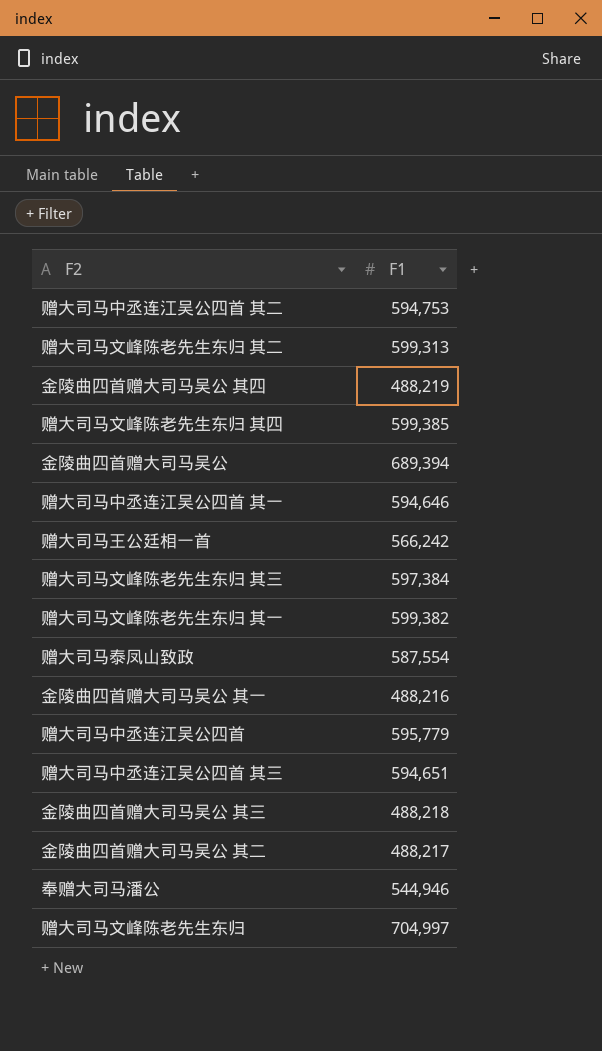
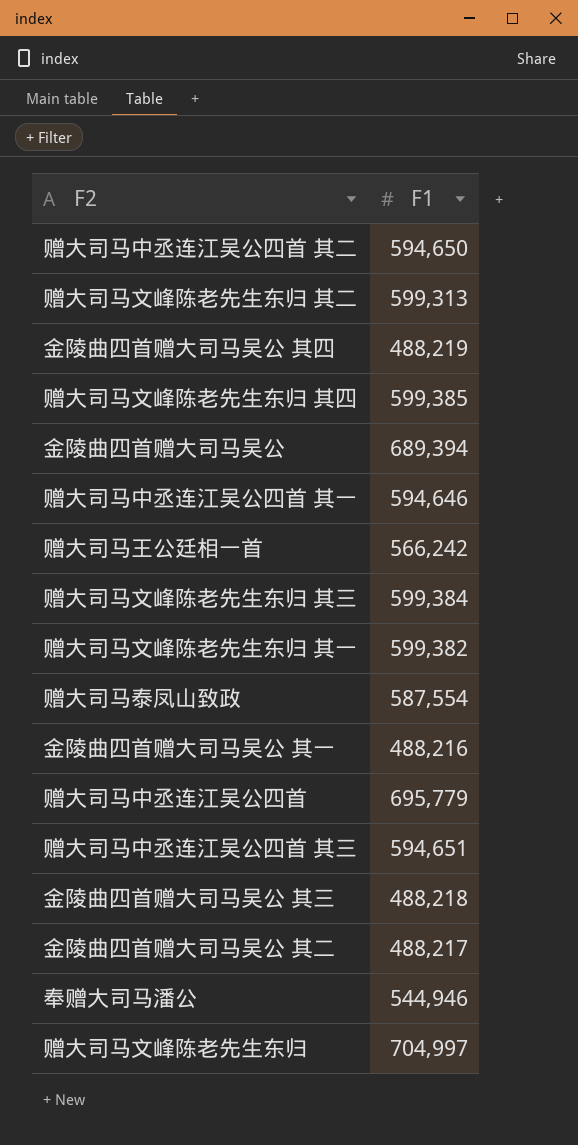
赠大司马中丞连江吴公四首 其二 | F1: 594,753 -> 594,650
赠大司马文峰陈老先生东归 其三 | F1: 597,384 -> 599,384
赠大司马中丞连江吴公四首 | F1: 595,779 -> 695,779

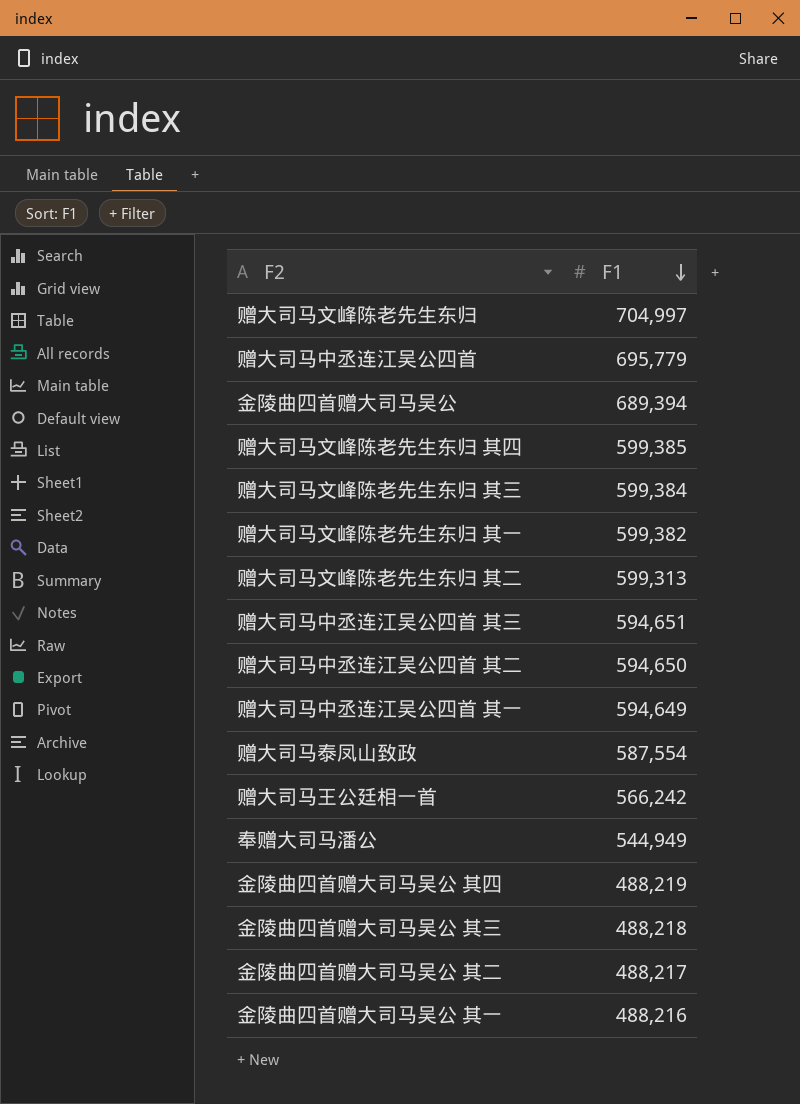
row order: none -> F1 descending
赠大司马中丞连江吴公四首 其一 | F1: 594,646 -> 594,649
奉赠大司马潘公 | F1: 544,946 -> 544,949

